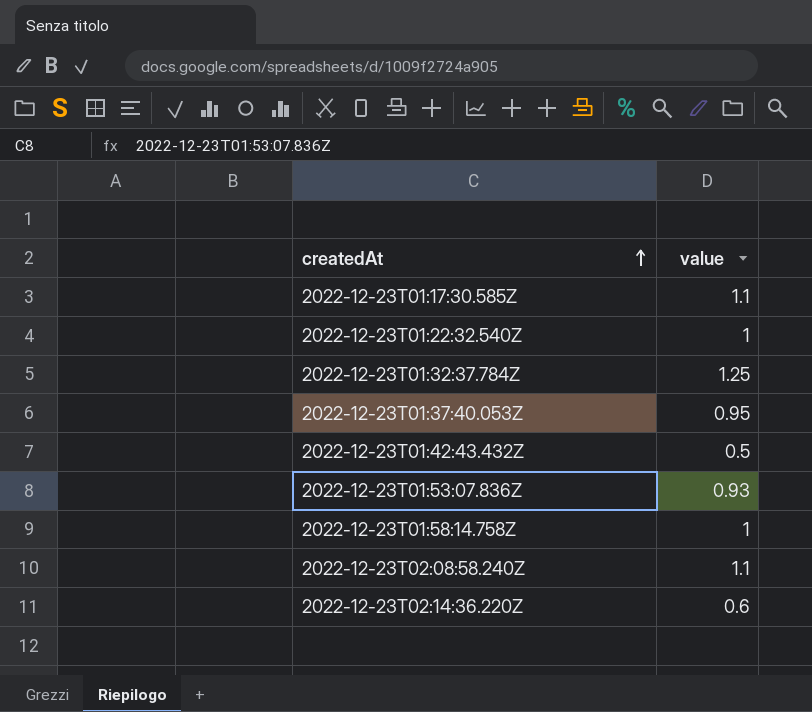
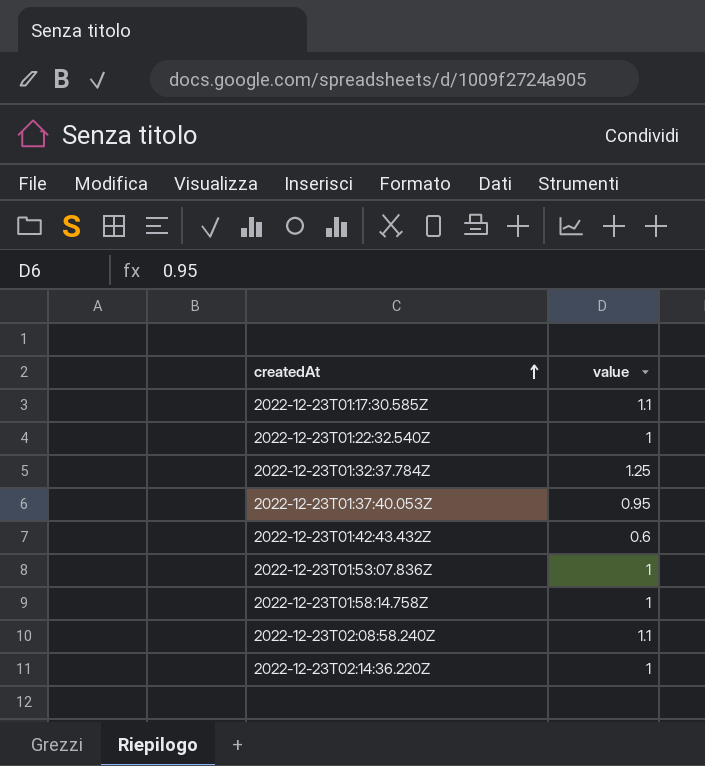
2022-12-23T01:42:43.432Z | value: 0.5 -> 0.6
2022-12-23T01:53:07.836Z | value: 0.93 -> 1
2022-12-23T02:14:36.220Z | value: 0.6 -> 1

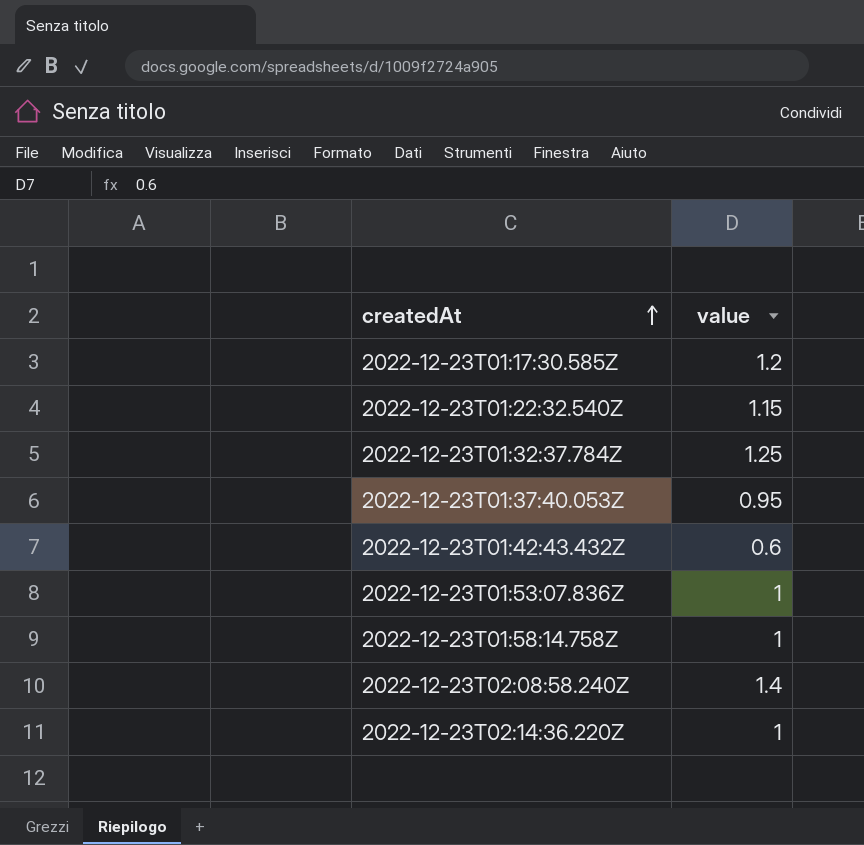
2022-12-23T01:17:30.585Z | value: 1.1 -> 1.2
2022-12-23T01:22:32.540Z | value: 1 -> 1.15
2022-12-23T02:08:58.240Z | value: 1.1 -> 1.4

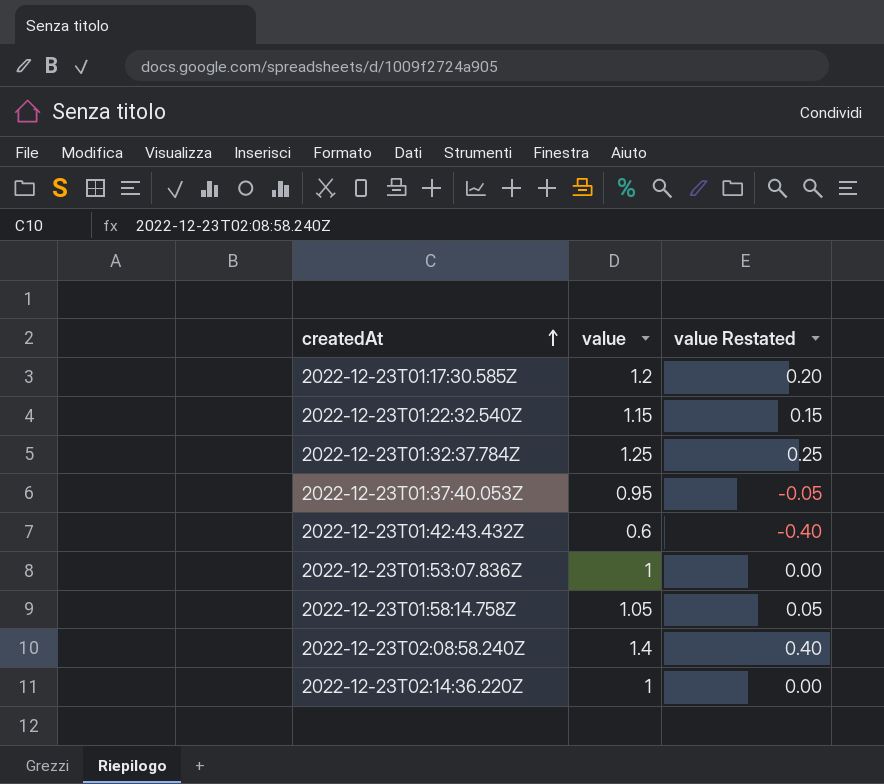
column value Restated | formula: none -> [value] - 1
2022-12-23T01:58:14.758Z | value: 1 -> 1.05

